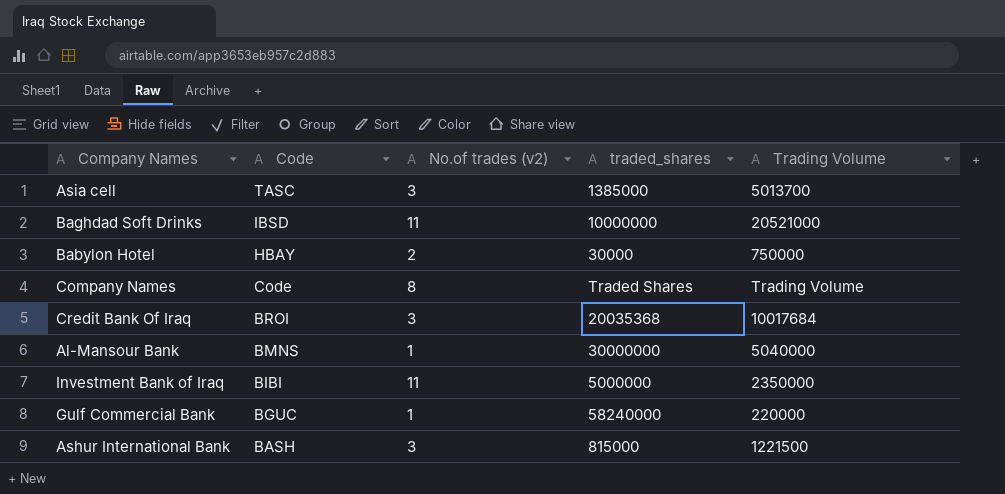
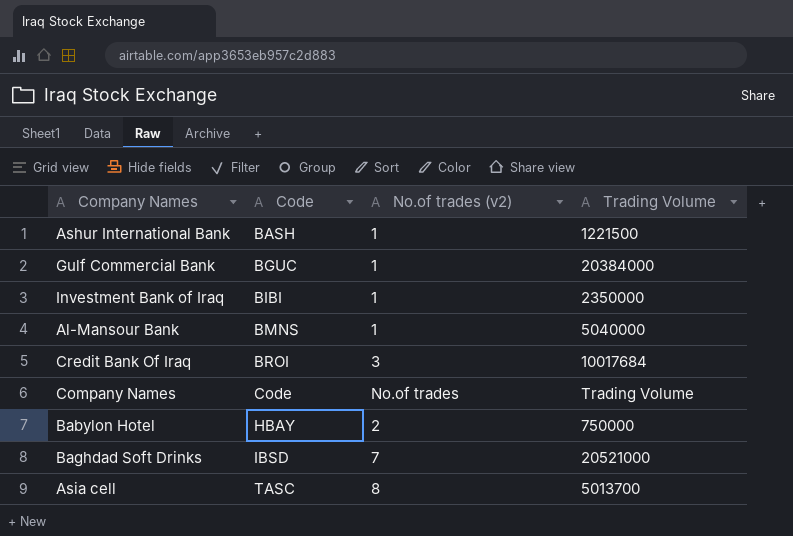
row order: Code descending -> Code ascending
column traded_shares | position: 4 -> none
Ashur International Bank | No.of trades (v2): 3 -> 1
Gulf Commercial Bank | Trading Volume: 220000 -> 20384000
Investment Bank of Iraq | No.of trades (v2): 11 -> 1
Company Names | No.of trades (v2): 8 -> No.of trades
Baghdad Soft Drinks | No.of trades (v2): 11 -> 7
Asia cell | No.of trades (v2): 3 -> 8

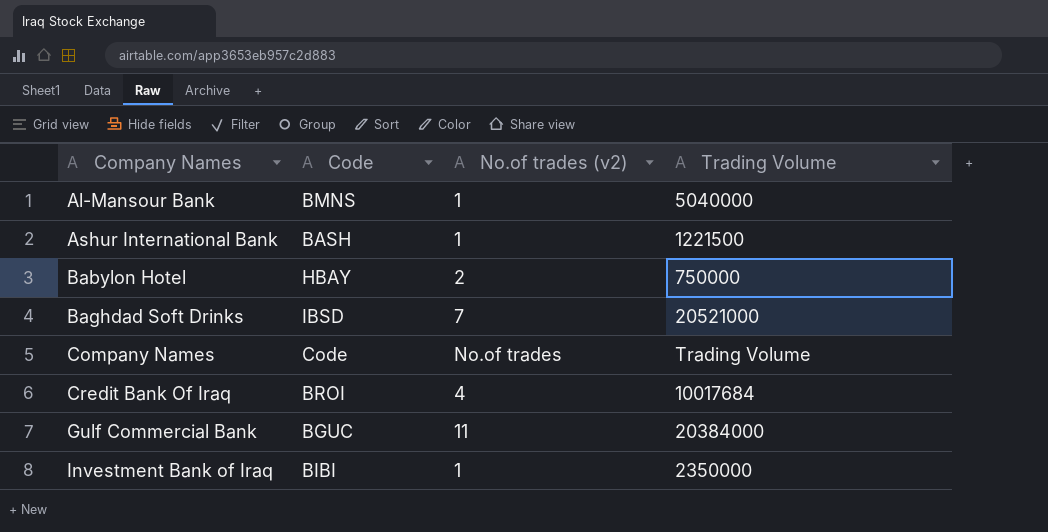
row order: Code ascending -> Company Names ascending
row Asia cell: TASC | 8 | 5013700 -> none
Credit Bank Of Iraq | No.of trades (v2): 3 -> 4
Gulf Commercial Bank | No.of trades (v2): 1 -> 11

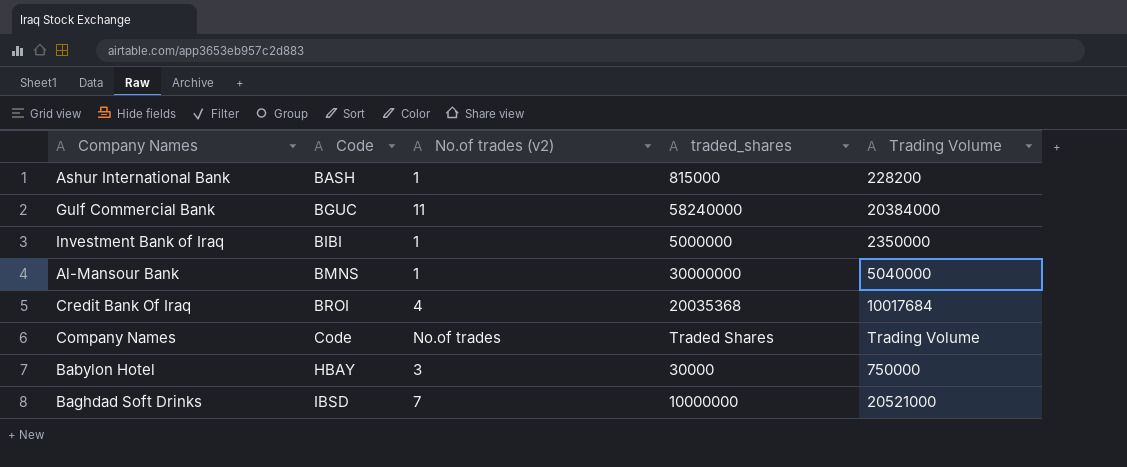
row order: Company Names ascending -> Code ascending
column traded_shares | position: none -> 4
Ashur International Bank | Trading Volume: 1221500 -> 228200
Babylon Hotel | No.of trades (v2): 2 -> 3

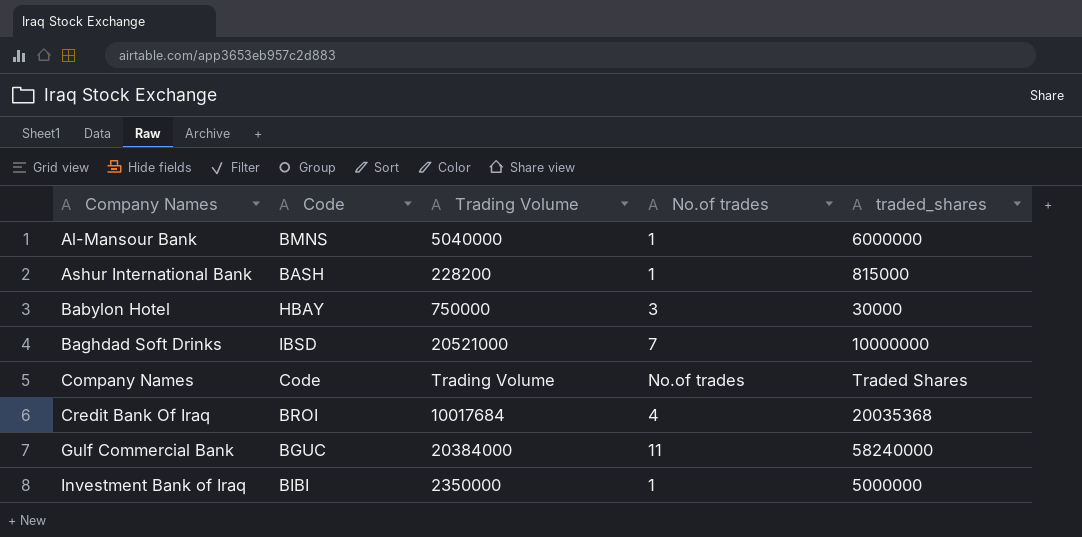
row order: Code ascending -> Company Names ascending
column Trading Volume | position: 5 -> 3
column name: No.of trades (v2) -> No.of trades
Al-Mansour Bank | traded_shares: 30000000 -> 6000000

